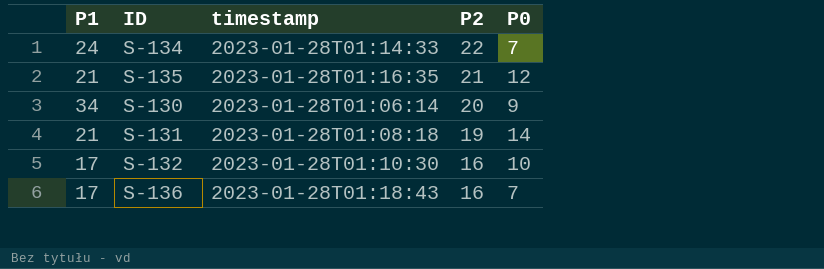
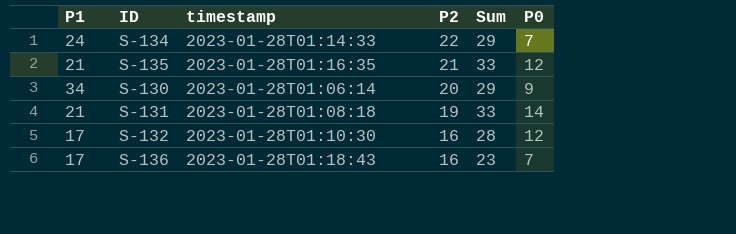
column Sum | formula: none -> [P2] + [P0]
S-132 | P0: 10 -> 12

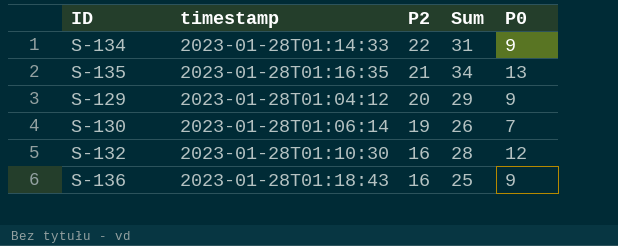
column P1 | position: 1 -> none
row S-131: 21 | 2023-01-28T01:08:18 | 19 | 33 | 14 -> none
S-134 | Sum: 29 -> 31
S-134 | P0: 7 -> 9
S-135 | Sum: 33 -> 34
S-135 | P0: 12 -> 13
row S-129: none -> 2023-01-28T01:04:12 | 20 | 29 | 9
S-130 | P2: 20 -> 19
S-130 | Sum: 29 -> 26
S-130 | P0: 9 -> 7
S-136 | Sum: 23 -> 25
S-136 | P0: 7 -> 9

